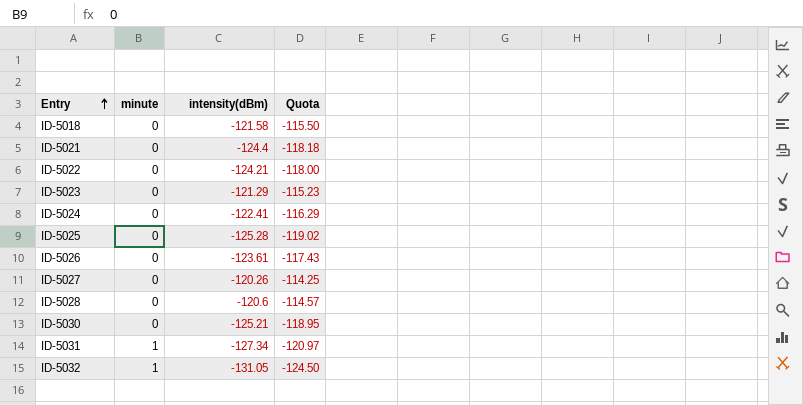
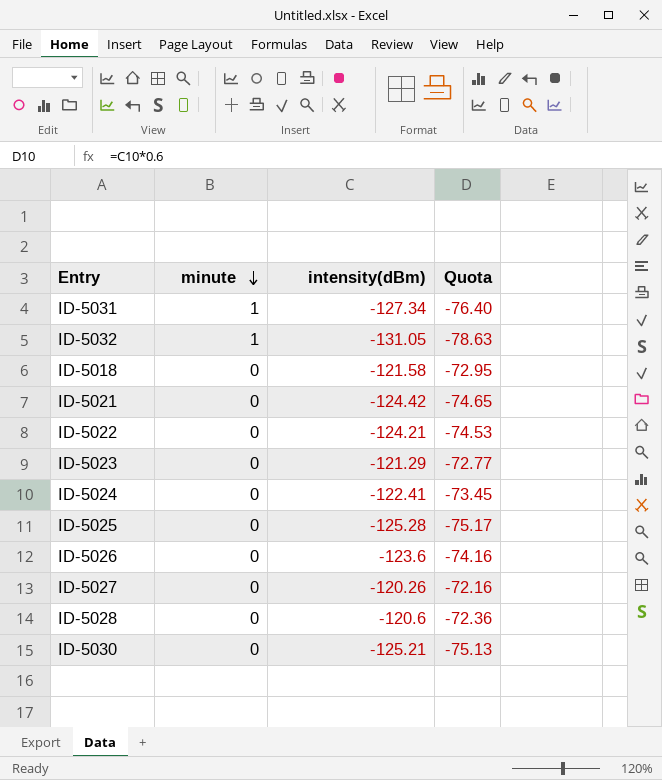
row order: Entry ascending -> minute descending
column Quota | formula: [intensity(dBm)] * 0.95 -> [intensity(dBm)] * 0.6
ID-5021 | intensity(dBm): -124.4 -> -124.42
ID-5026 | intensity(dBm): -123.61 -> -123.6

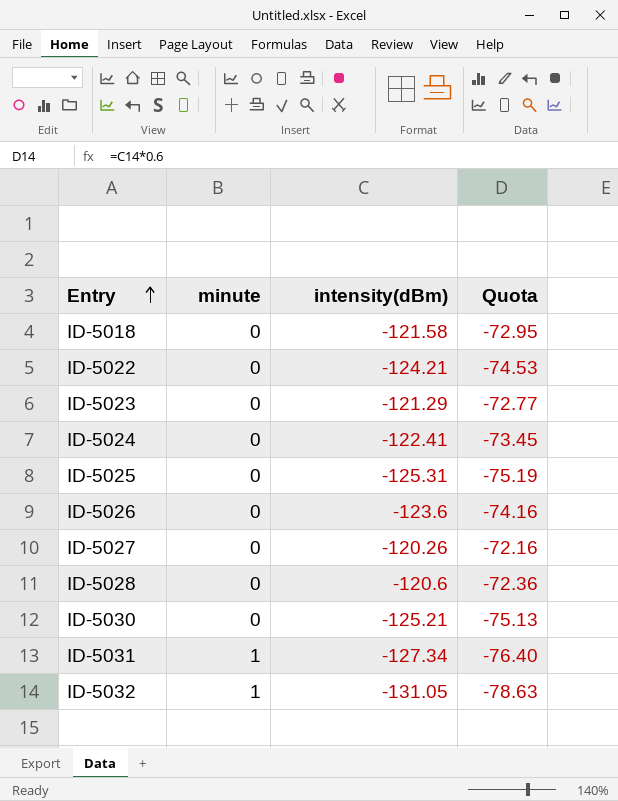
row order: minute descending -> Entry ascending
row ID-5021: 0 | -124.42 | -74.65 -> none
ID-5025 | intensity(dBm): -125.28 -> -125.31
ID-5025 | Quota: -75.17 -> -75.19

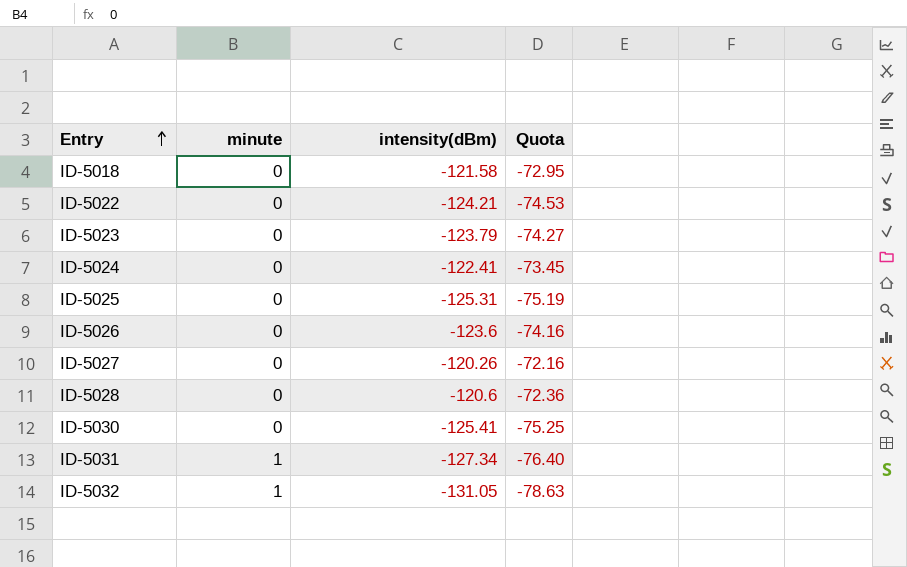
ID-5023 | intensity(dBm): -121.29 -> -123.79
ID-5023 | Quota: -72.77 -> -74.27
ID-5030 | intensity(dBm): -125.21 -> -125.41
ID-5030 | Quota: -75.13 -> -75.25

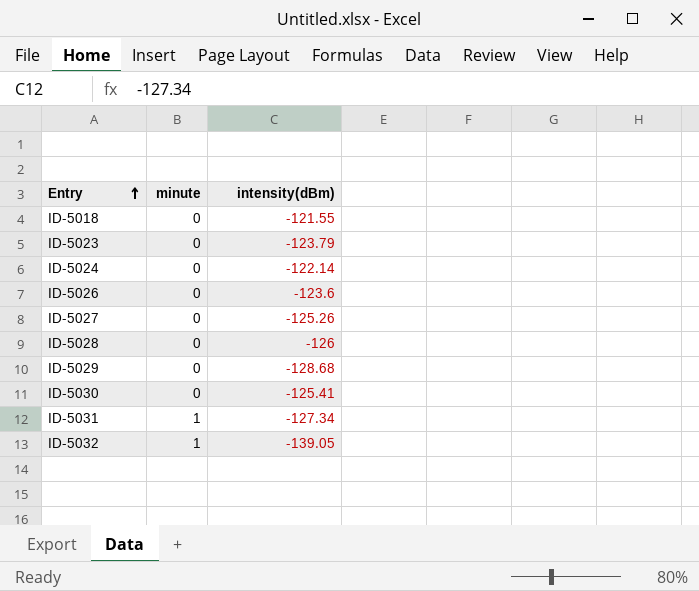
column Quota | formula: [intensity(dBm)] * 0.6 -> none
row ID-5022: 0 | -124.21 | -74.53 -> none
row ID-5025: 0 | -125.31 | -75.19 -> none
ID-5018 | intensity(dBm): -121.58 -> -121.55
ID-5024 | intensity(dBm): -122.41 -> -122.14
ID-5027 | intensity(dBm): -120.26 -> -125.26
ID-5028 | intensity(dBm): -120.6 -> -126
row ID-5029: none -> 0 | -128.68
ID-5032 | intensity(dBm): -131.05 -> -139.05

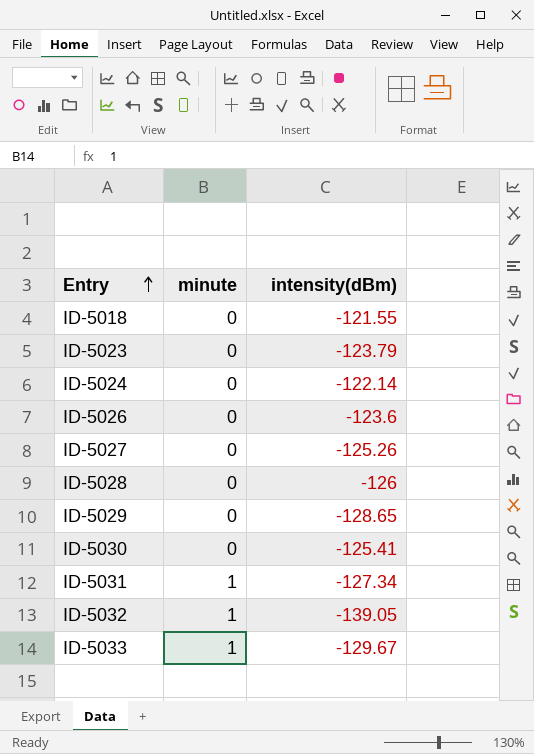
ID-5029 | intensity(dBm): -128.68 -> -128.65
row ID-5033: none -> 1 | -129.67

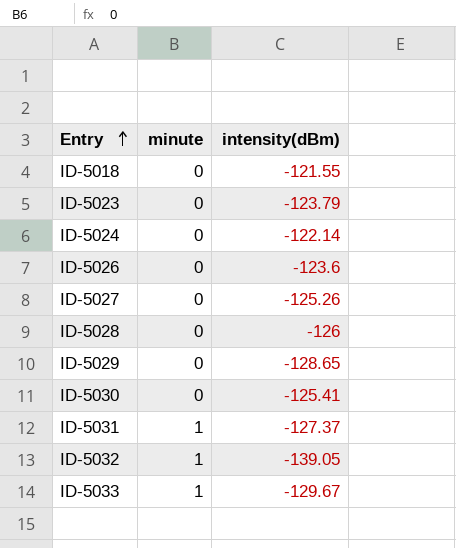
ID-5031 | intensity(dBm): -127.34 -> -127.37

